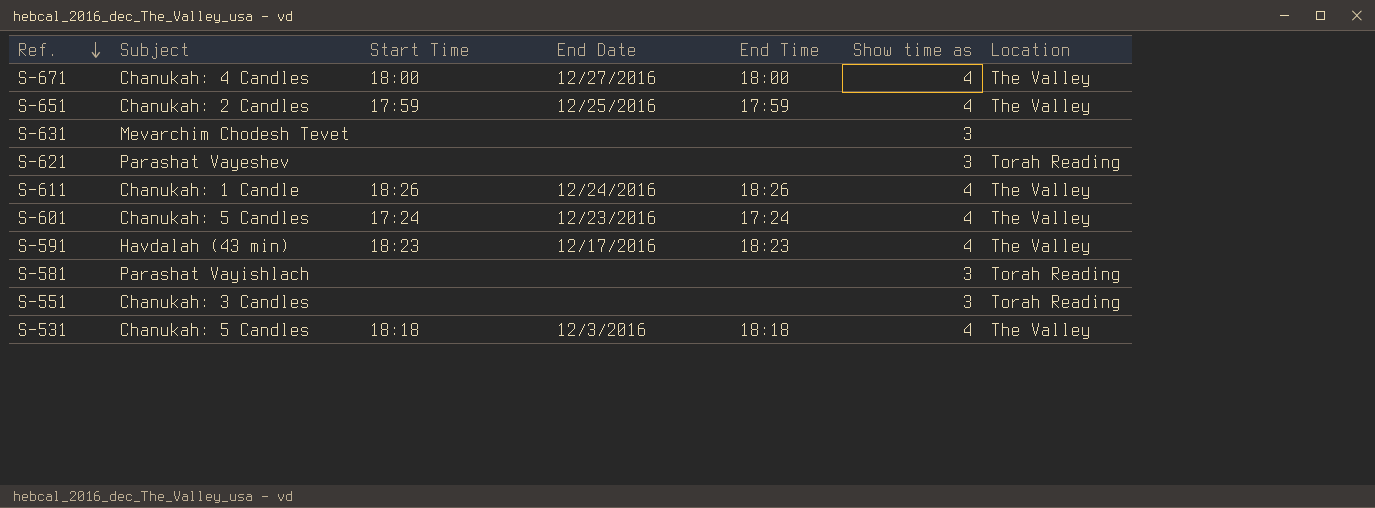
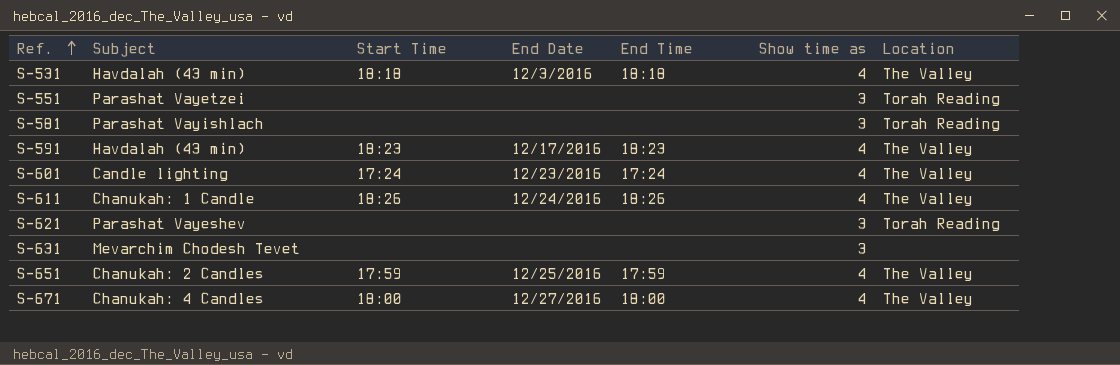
row order: Ref. descending -> Ref. ascending
S-531 | Subject: Chanukah: 5 Candles -> Havdalah (43 min)
S-551 | Subject: Chanukah: 3 Candles -> Parashat Vayetzei
S-601 | Subject: Chanukah: 5 Candles -> Candle lighting

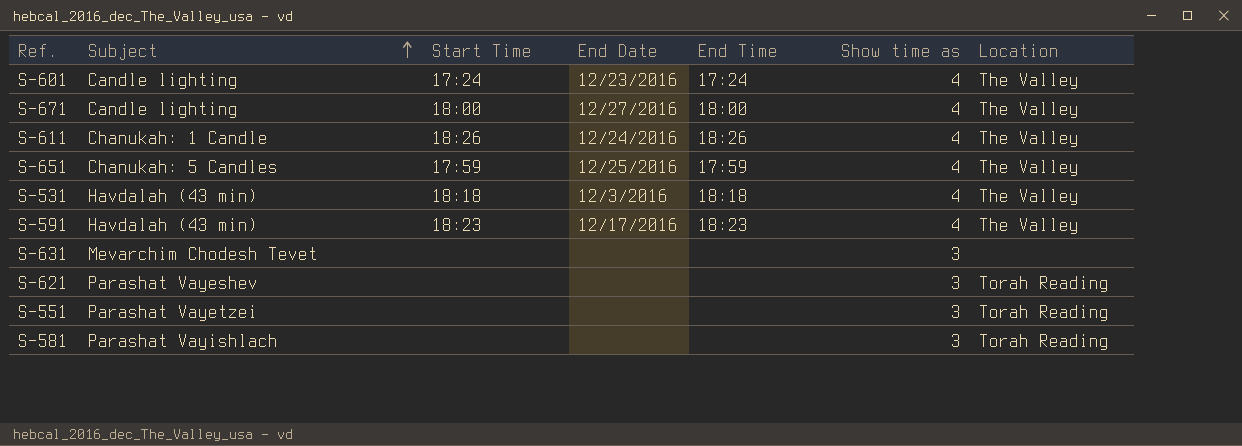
row order: Ref. ascending -> Subject ascending
S-671 | Subject: Chanukah: 4 Candles -> Candle lighting
S-651 | Subject: Chanukah: 2 Candles -> Chanukah: 5 Candles

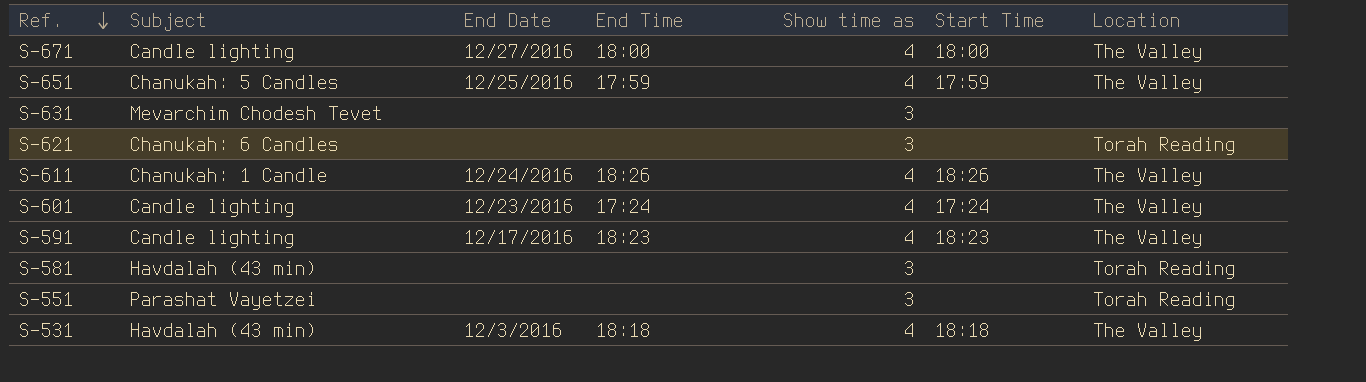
row order: Subject ascending -> Ref. descending
column Start Time | position: 3 -> 6
S-621 | Subject: Parashat Vayeshev -> Chanukah: 6 Candles
S-591 | Subject: Havdalah (43 min) -> Candle lighting
S-581 | Subject: Parashat Vayishlach -> Havdalah (43 min)

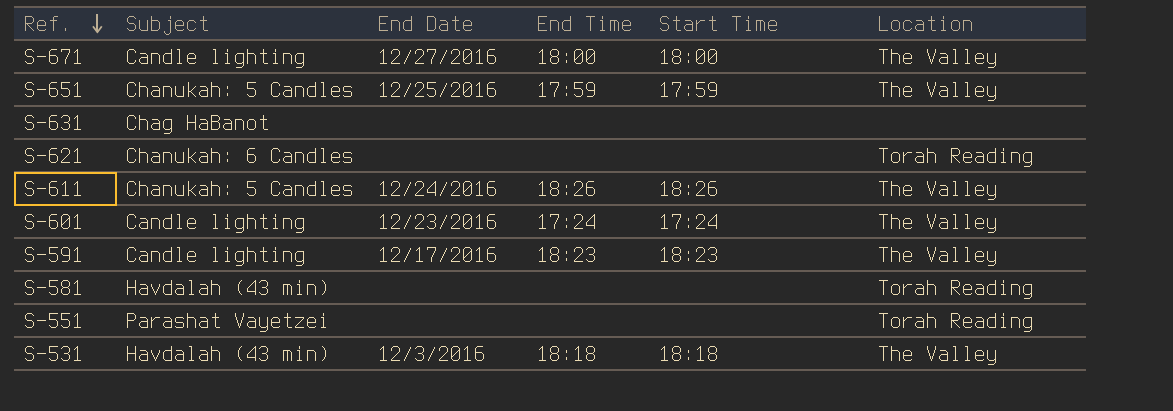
column Show time as | position: 5 -> none
S-631 | Subject: Mevarchim Chodesh Tevet -> Chag HaBanot
S-611 | Subject: Chanukah: 1 Candle -> Chanukah: 5 Candles

